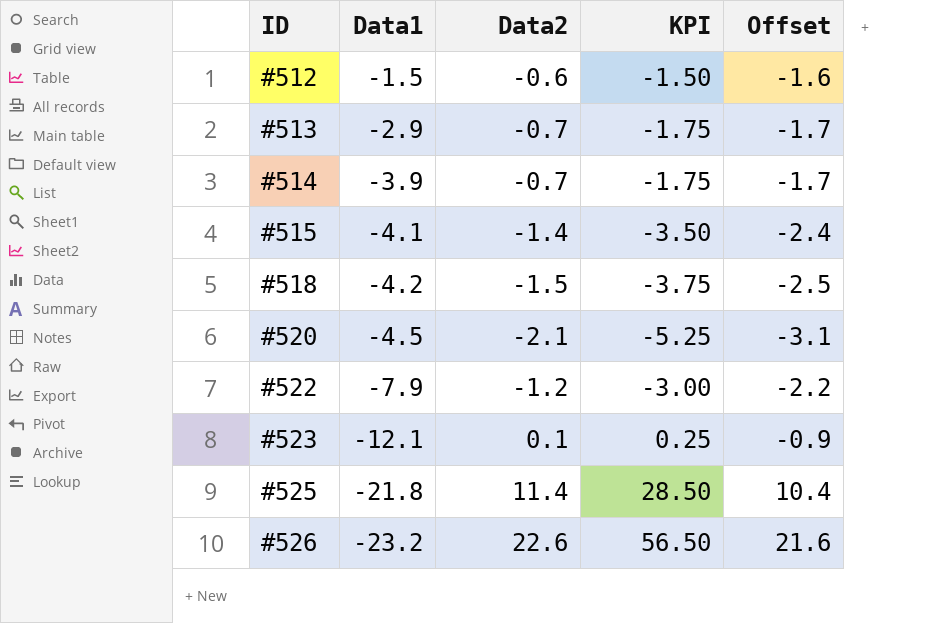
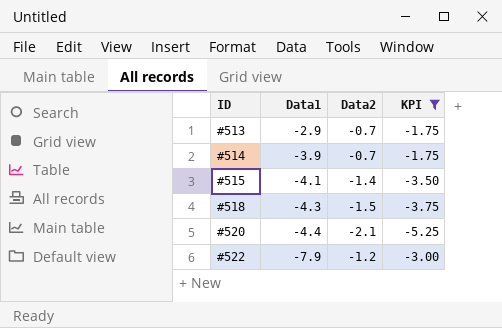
filter: none -> KPI <= -1.75
column Offset | formula: [Data2] - 1 -> none
#518 | Data1: -4.2 -> -4.3
#520 | Data1: -4.5 -> -4.4

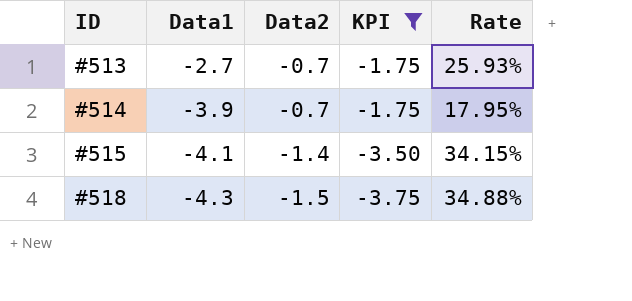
column Rate | formula: none -> [Data2] / [Data1]
row #520: -4.4 | -2.1 | -5.25 -> none
row #522: -7.9 | -1.2 | -3.00 -> none
#513 | Data1: -2.9 -> -2.7

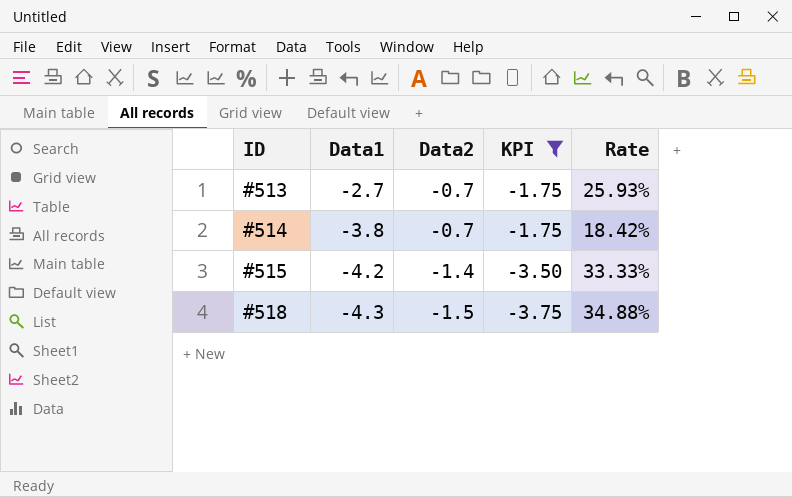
#514 | Data1: -3.9 -> -3.8
#514 | Rate: 17.95% -> 18.42%
#515 | Data1: -4.1 -> -4.2
#515 | Rate: 34.15% -> 33.33%

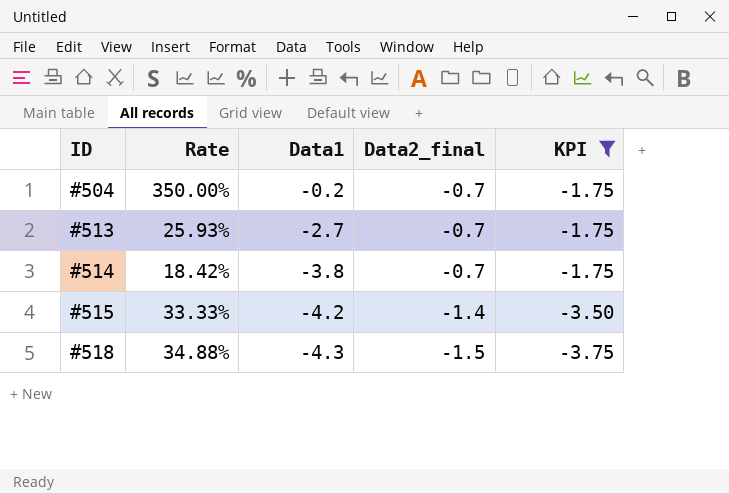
column Rate | position: 5 -> 2
column name: Data2 -> Data2_final
row #504: none -> 350.00% | -0.2 | -0.7 | -1.75

